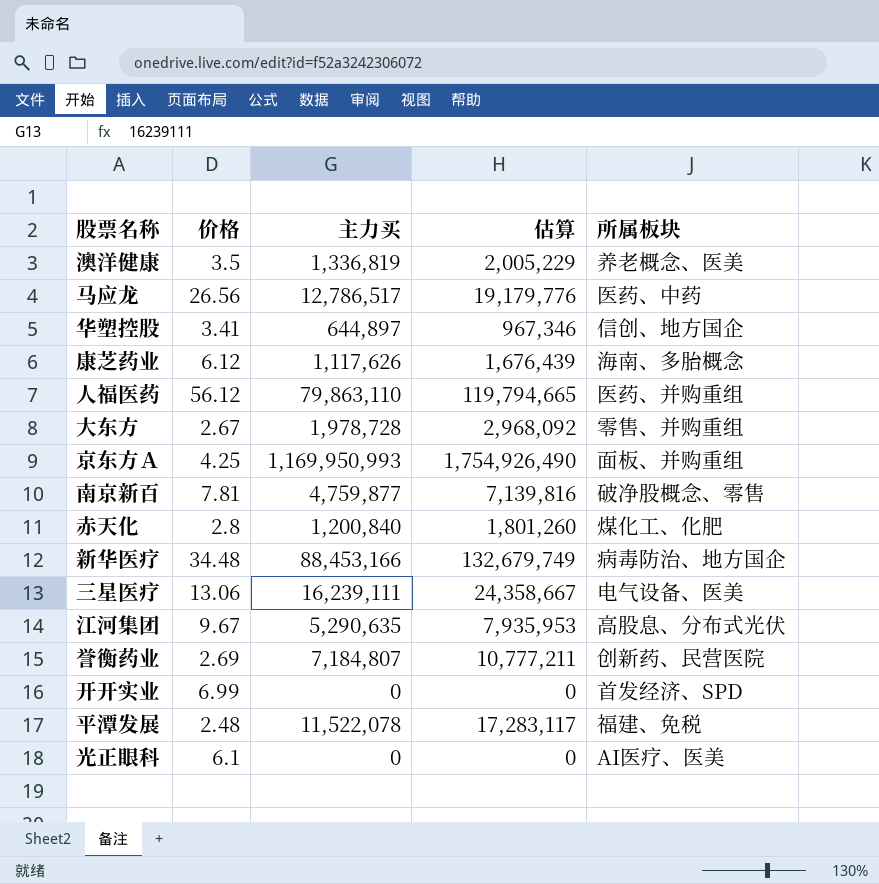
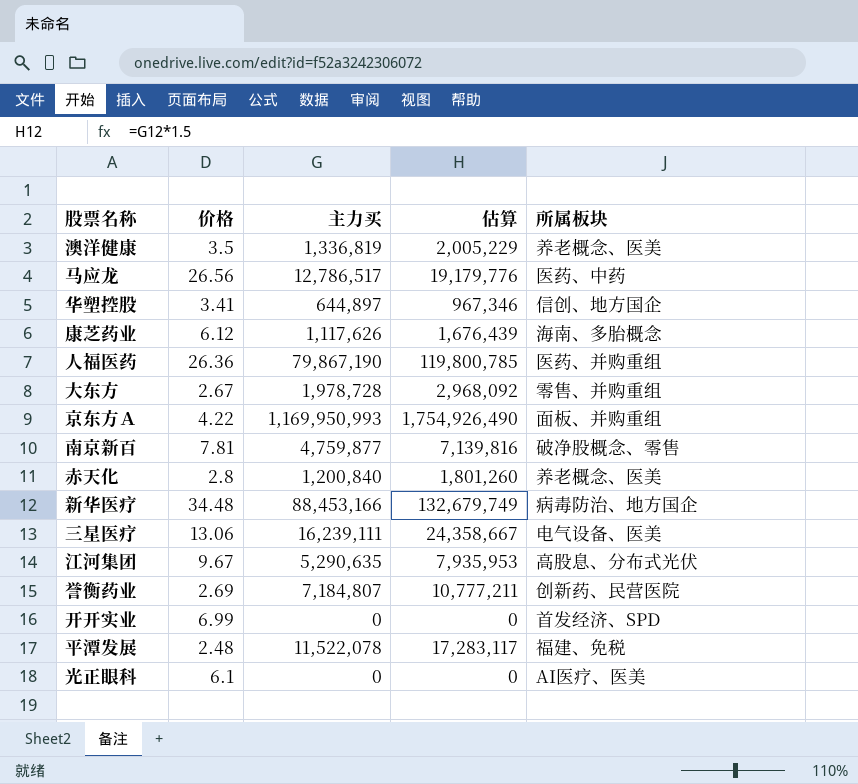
人福医药 | 价格: 56.12 -> 26.36
人福医药 | 主力买: 79,863,110 -> 79,867,190
人福医药 | 估算: 119,794,665 -> 119,800,785
京东方Ａ | 价格: 4.25 -> 4.22
赤天化 | 所属板块: 煤化工、化肥 -> 养老概念、医美

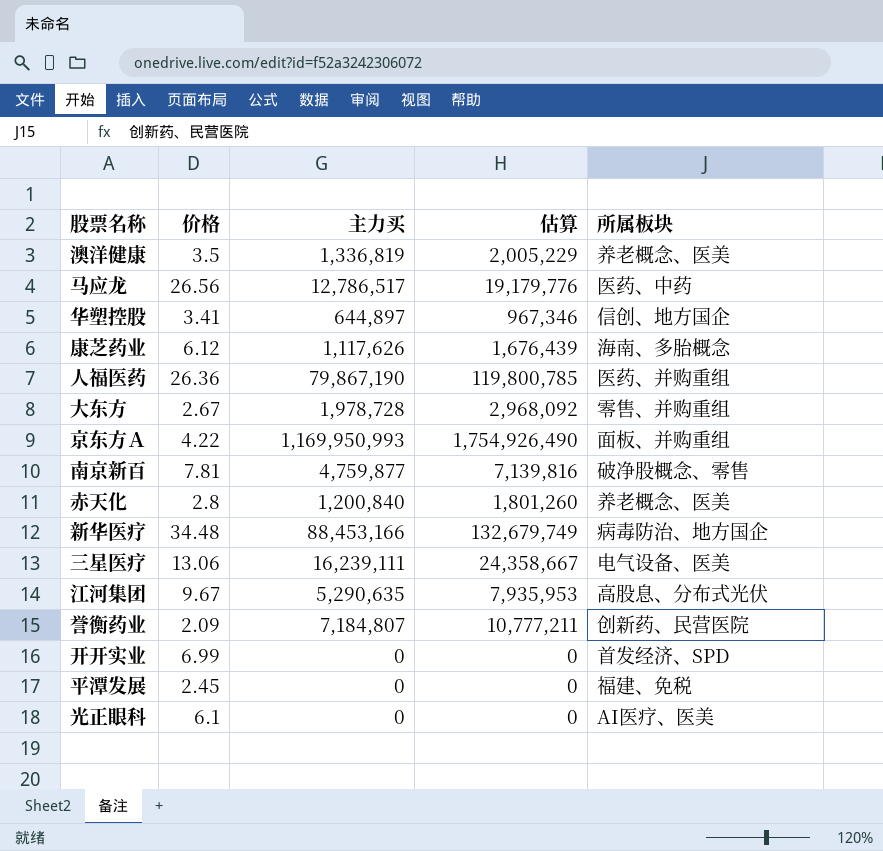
誉衡药业 | 价格: 2.69 -> 2.09
平潭发展 | 价格: 2.48 -> 2.45
平潭发展 | 主力买: 11,522,078 -> 0
平潭发展 | 估算: 17,283,117 -> 0

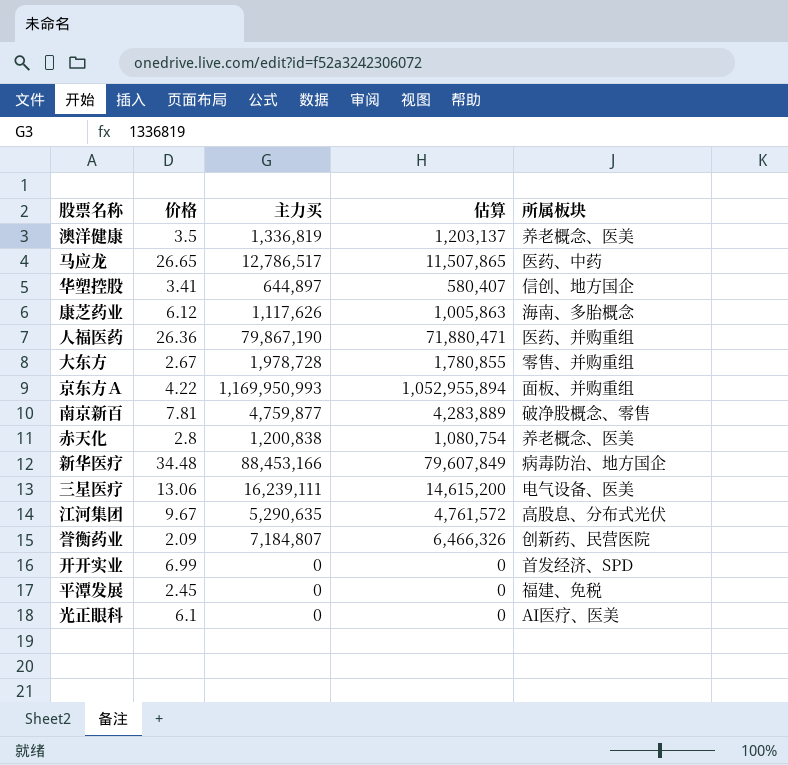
column 估算 | formula: [主力买] * 1.5 -> [主力买] * 0.9
马应龙 | 价格: 26.56 -> 26.65
赤天化 | 主力买: 1,200,840 -> 1,200,838

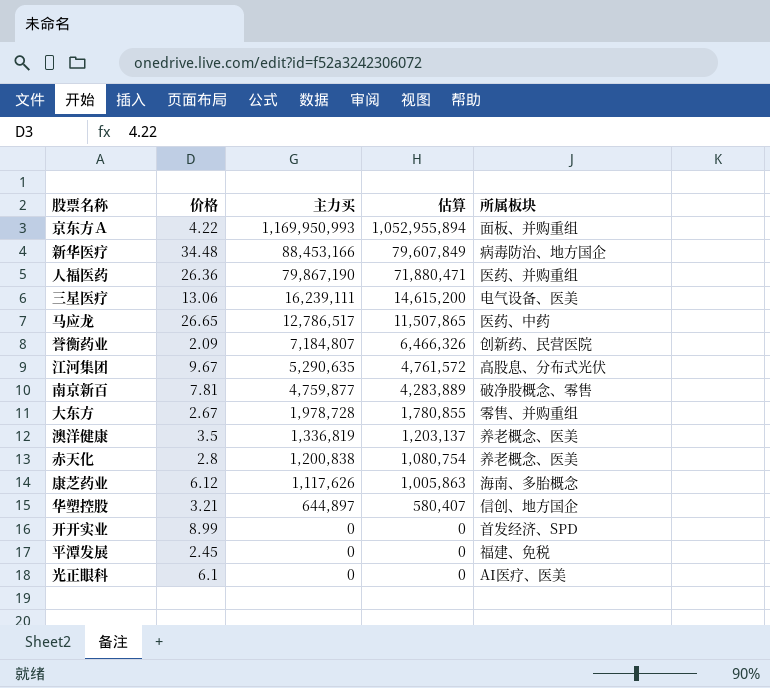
row order: none -> 主力买 descending
华塑控股 | 价格: 3.41 -> 3.21
开开实业 | 价格: 6.99 -> 8.99

